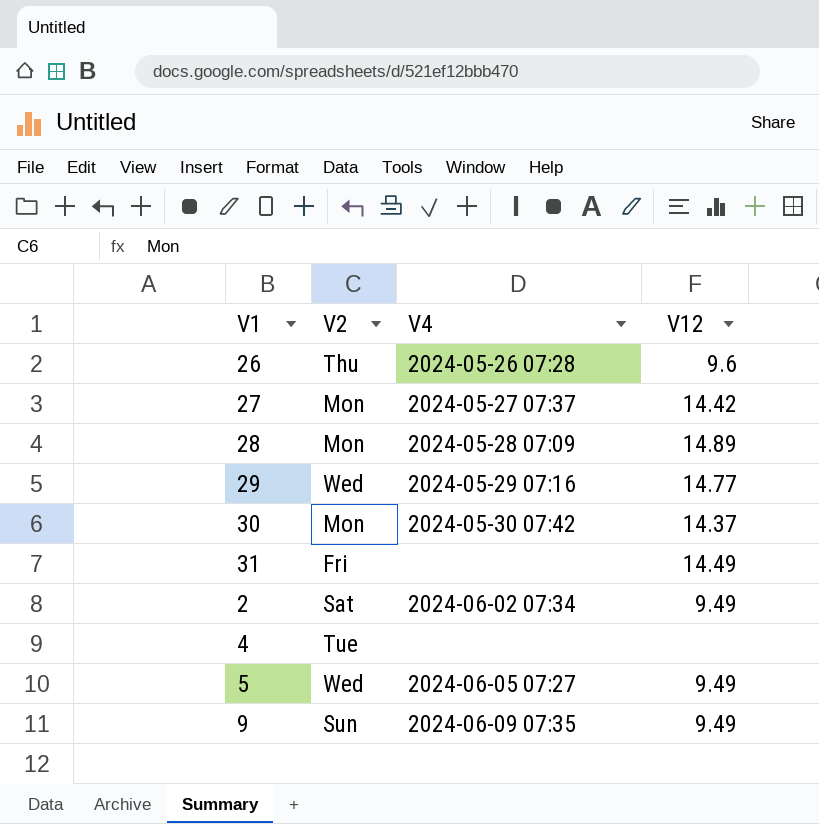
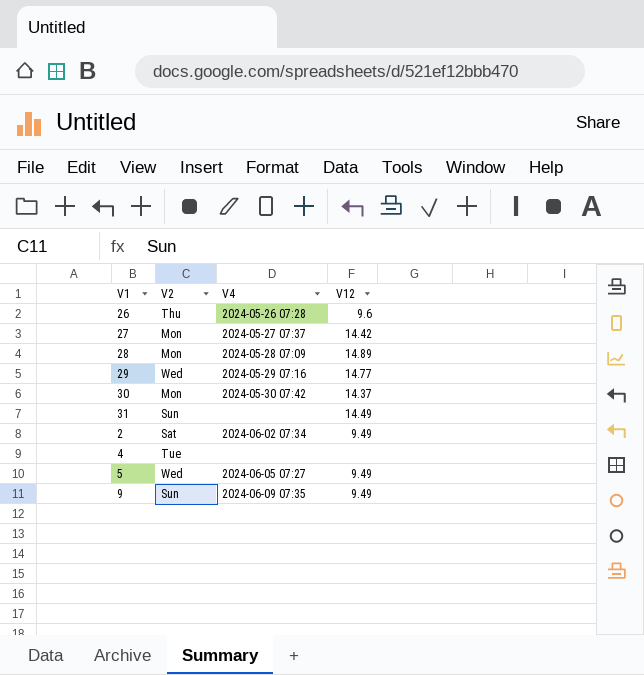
31 | V2: Fri -> Sun

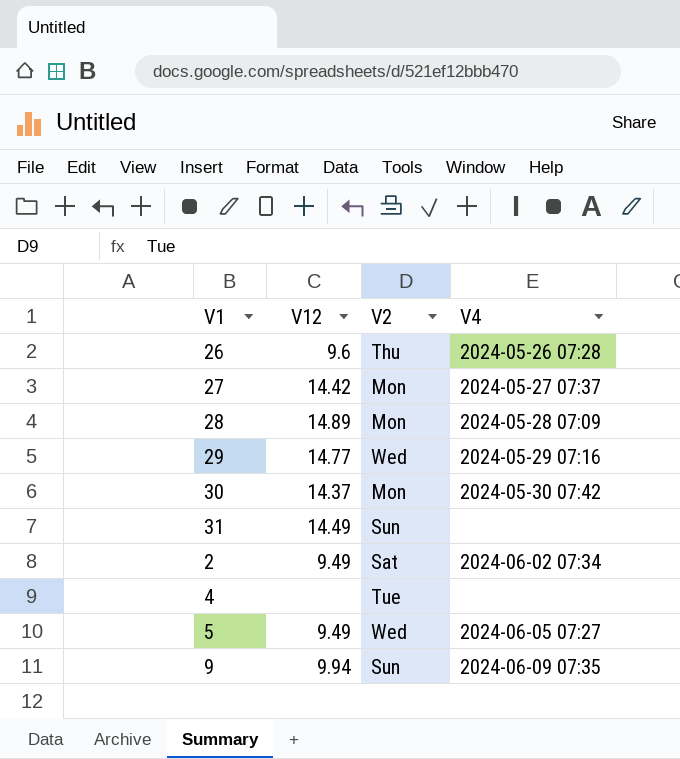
column V12 | position: 4 -> 2
9 | V12: 9.49 -> 9.94

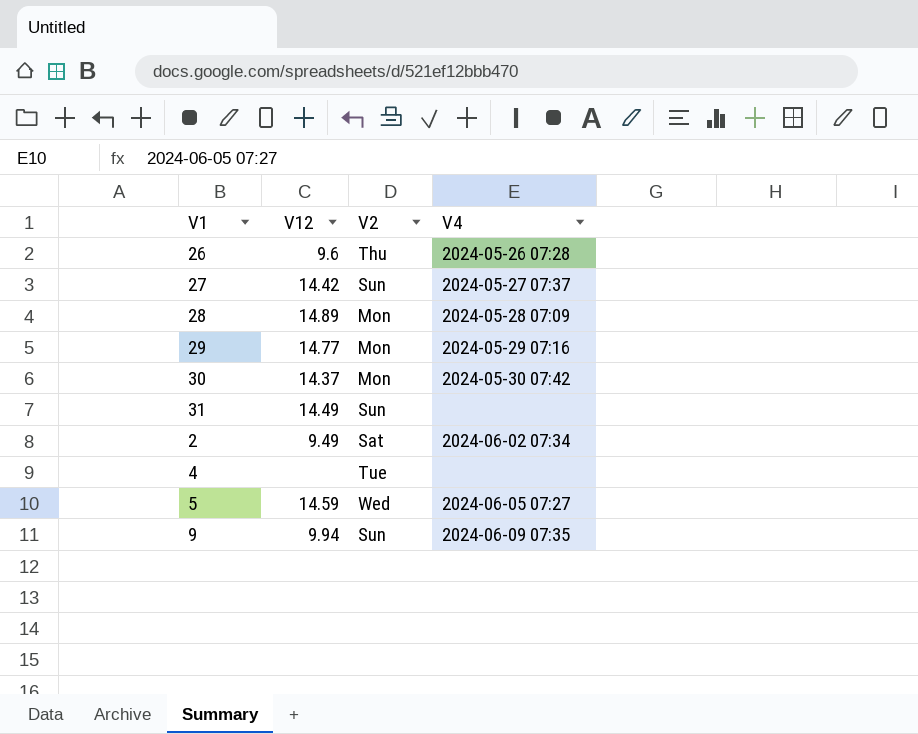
27 | V2: Mon -> Sun
29 | V2: Wed -> Mon
5 | V12: 9.49 -> 14.59

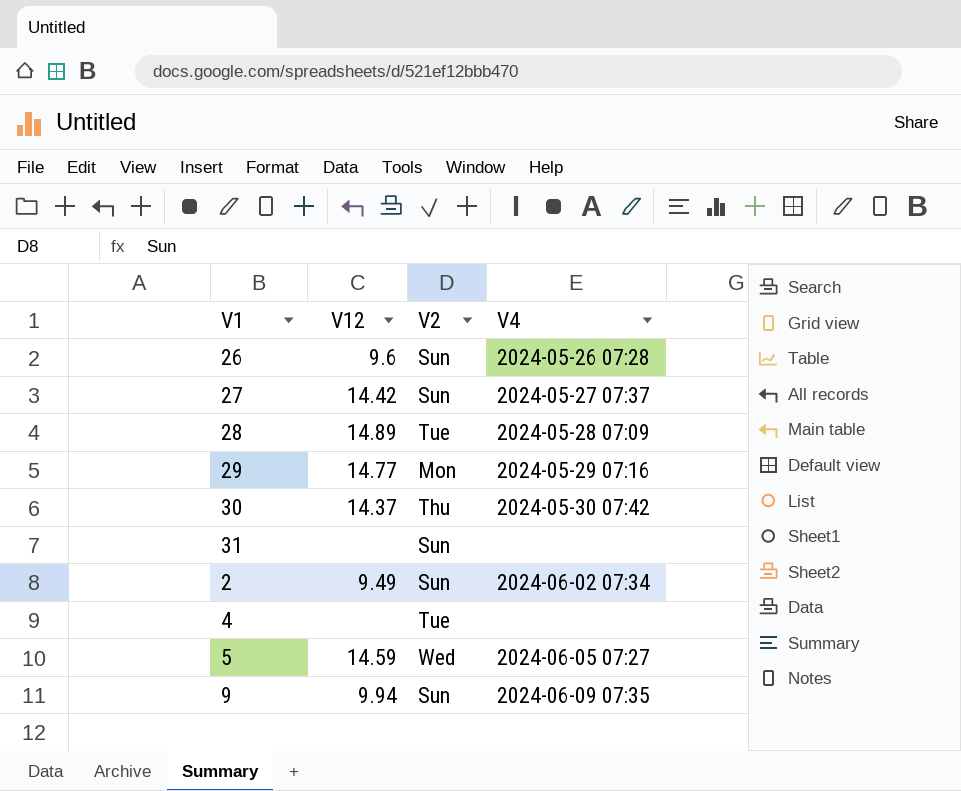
26 | V2: Thu -> Sun
28 | V2: Mon -> Tue
30 | V2: Mon -> Thu
31 | V12: 14.49 -> none
2 | V2: Sat -> Sun

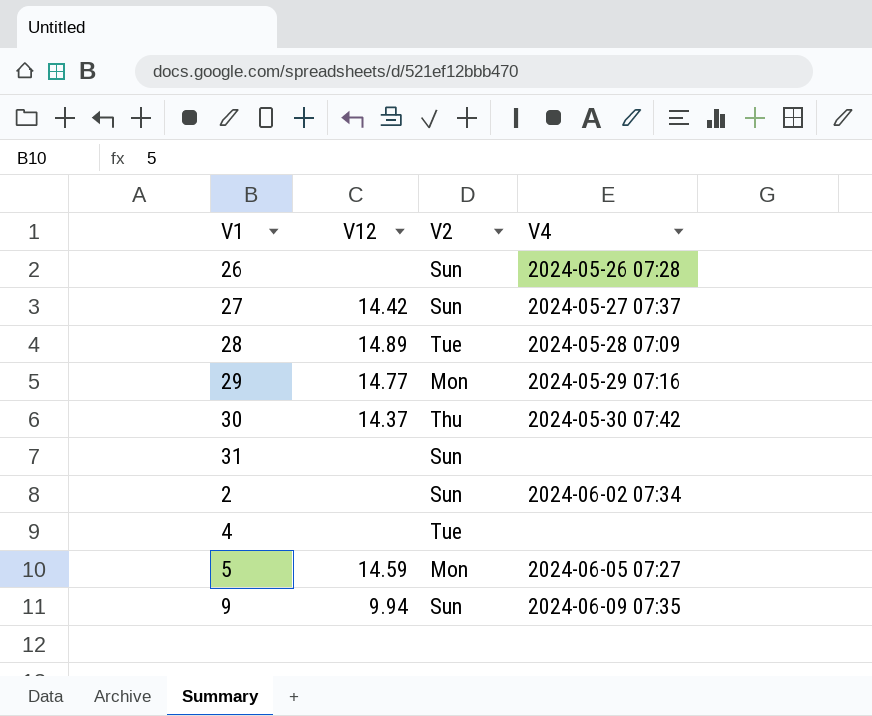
26 | V12: 9.6 -> none
2 | V12: 9.49 -> none
5 | V2: Wed -> Mon

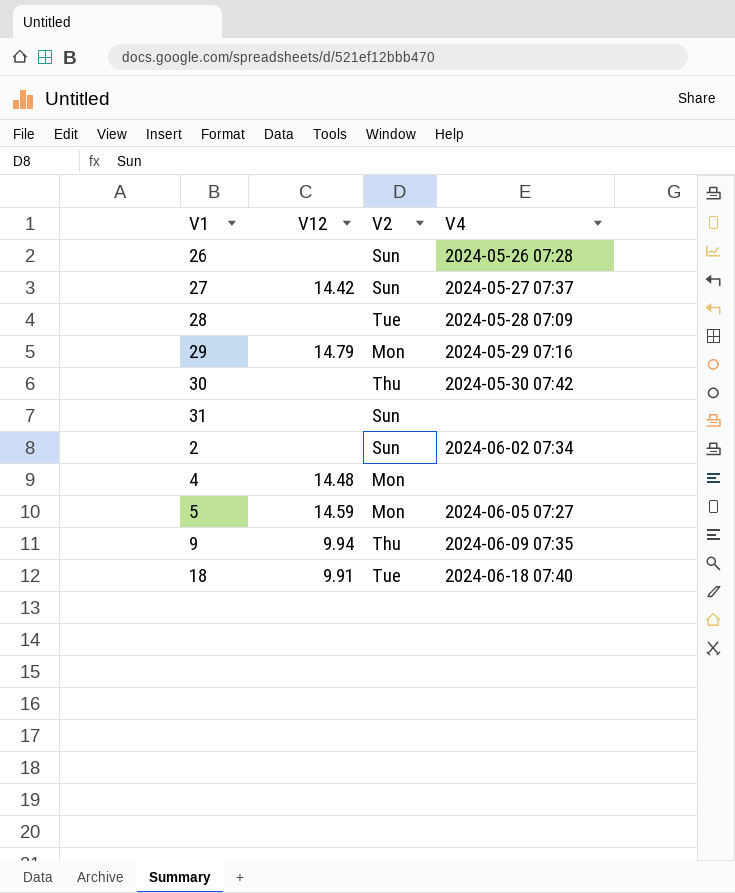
28 | V12: 14.89 -> none
29 | V12: 14.77 -> 14.79
30 | V12: 14.37 -> none
4 | V12: none -> 14.48
4 | V2: Tue -> Mon
9 | V2: Sun -> Thu
row 18: none -> 9.91 | Tue | 2024-06-18 07:40

